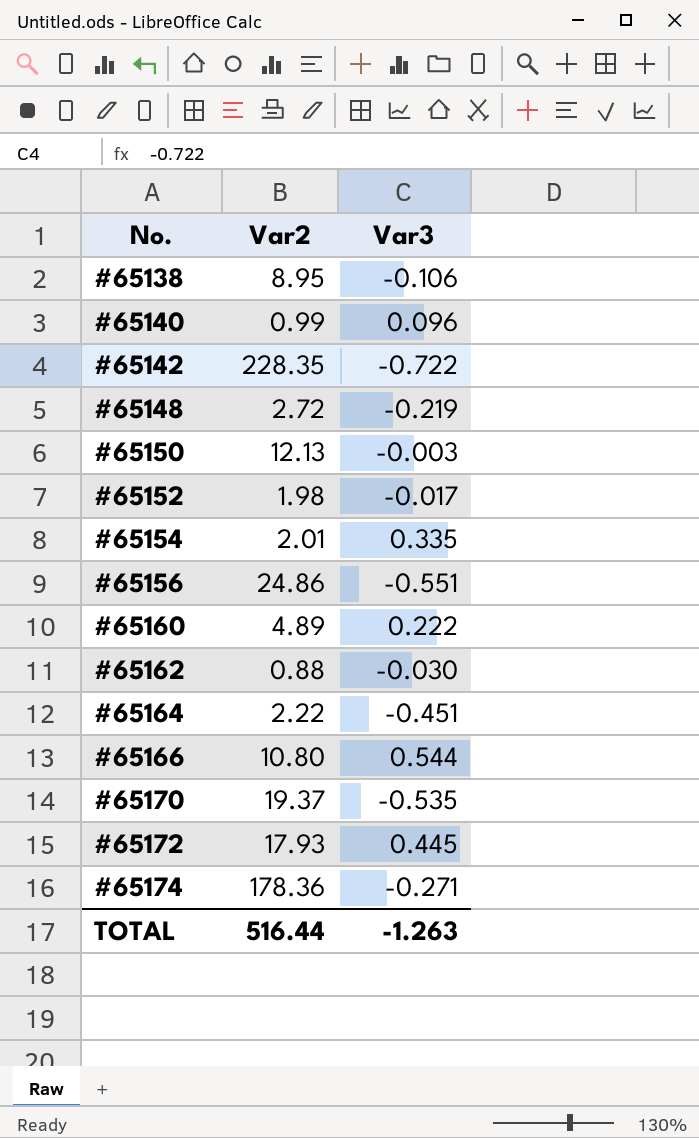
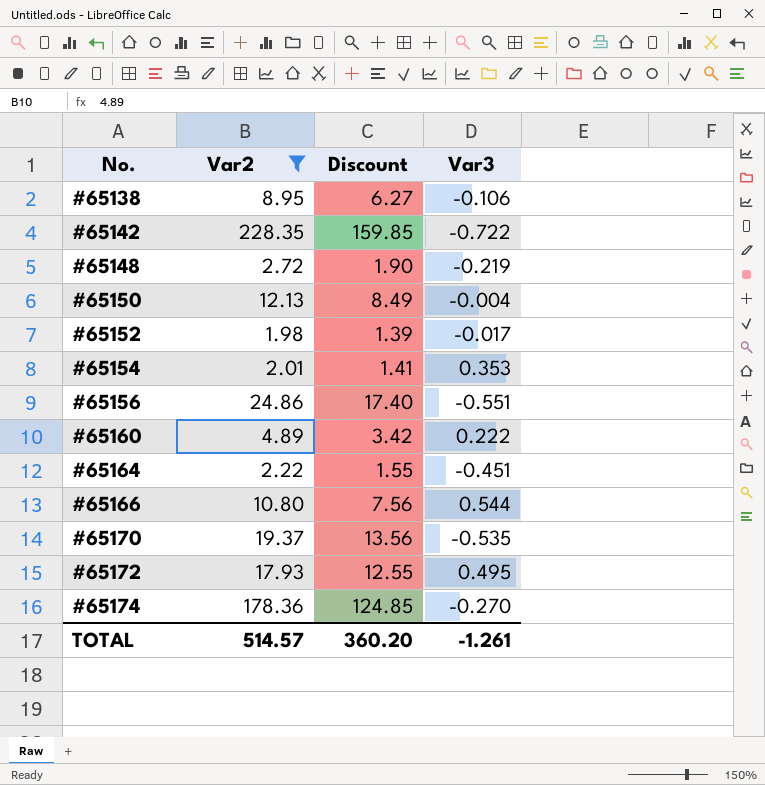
filter: none -> Var2 >= 1.98
column Discount | formula: none -> [Var2] * 0.7
#65150 | Var3: -0.003 -> -0.004
#65154 | Var3: 0.335 -> 0.353
#65172 | Var3: 0.445 -> 0.495
#65174 | Var3: -0.271 -> -0.270
TOTAL | Var2: 516.44 -> 514.57
TOTAL | Var3: -1.263 -> -1.261

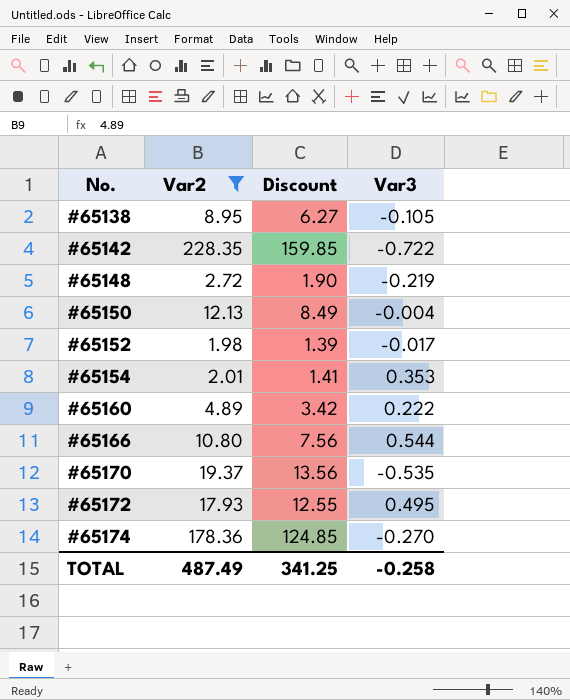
row #65156: 24.86 | 17.40 | -0.551 -> none
row #65164: 2.22 | 1.55 | -0.451 -> none
#65138 | Var3: -0.106 -> -0.105
TOTAL | Var2: 514.57 -> 487.49
TOTAL | Discount: 360.20 -> 341.25
TOTAL | Var3: -1.261 -> -0.258

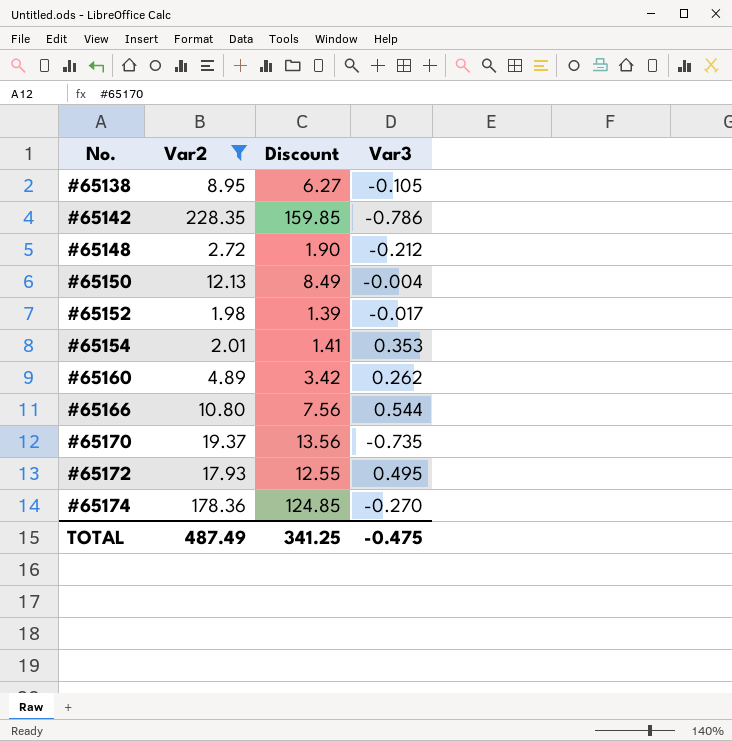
#65142 | Var3: -0.722 -> -0.786
#65148 | Var3: -0.219 -> -0.212
#65160 | Var3: 0.222 -> 0.262
#65170 | Var3: -0.535 -> -0.735
TOTAL | Var3: -0.258 -> -0.475

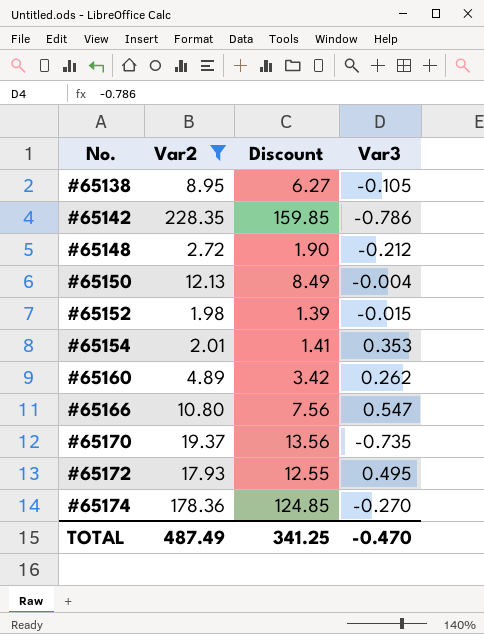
#65152 | Var3: -0.017 -> -0.015
#65166 | Var3: 0.544 -> 0.547
TOTAL | Var3: -0.475 -> -0.470

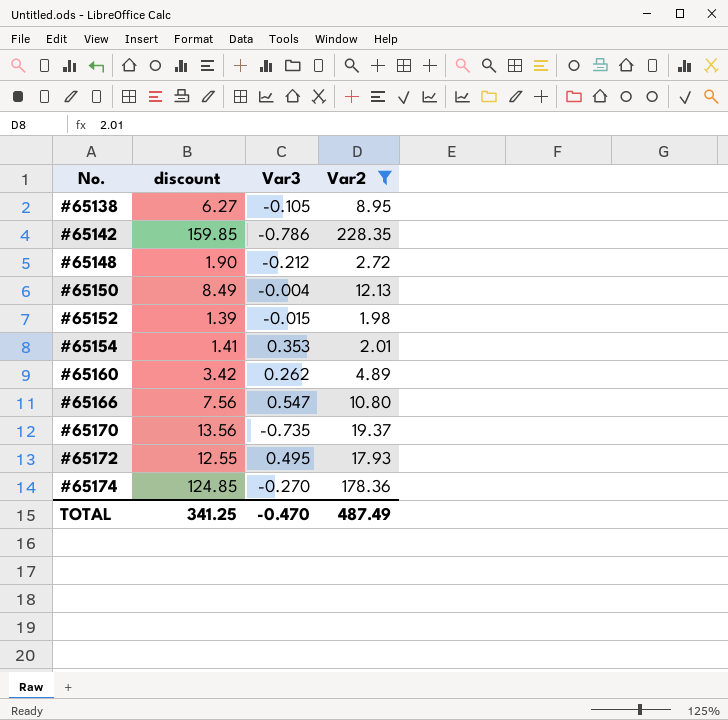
column name: Discount -> discount
column Var2 | position: 2 -> 4

